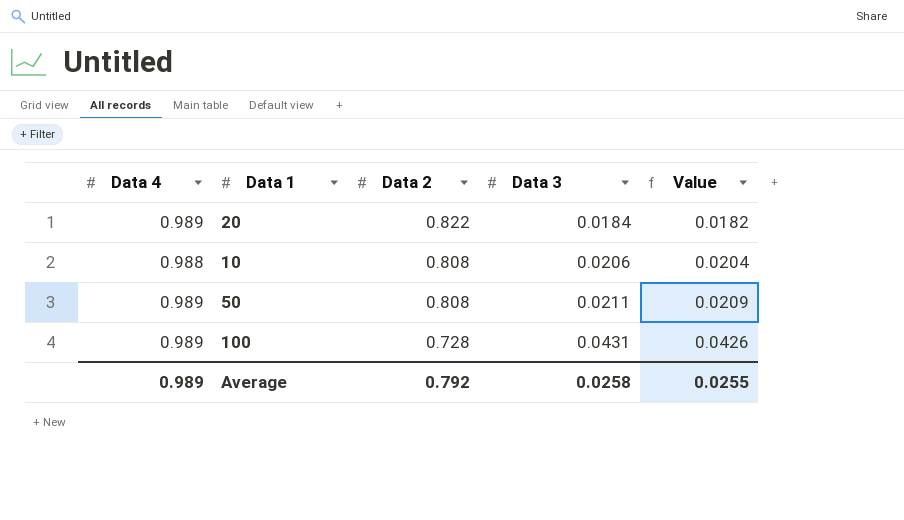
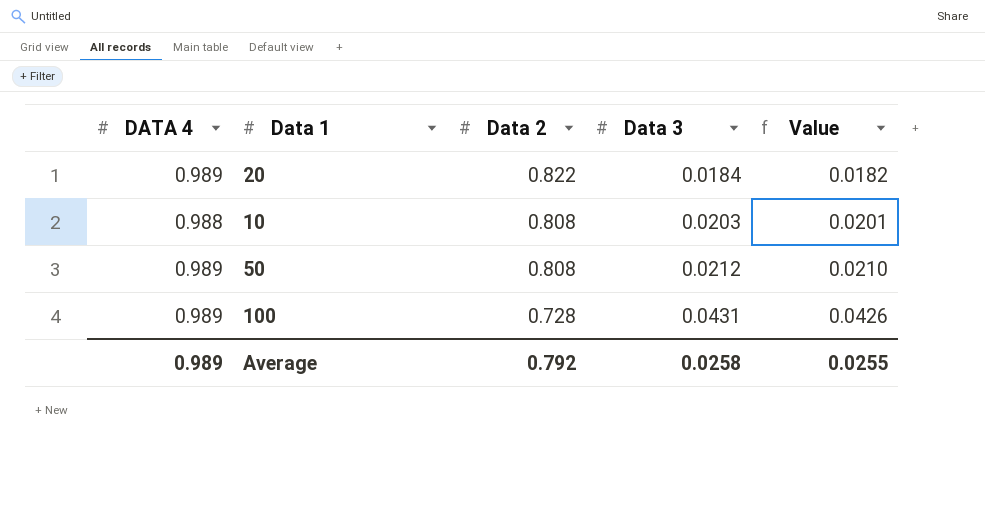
column name: Data 4 -> DATA 4
10 | Data 3: 0.0206 -> 0.0203
10 | Value: 0.0204 -> 0.0201
50 | Data 3: 0.0211 -> 0.0212
50 | Value: 0.0209 -> 0.0210

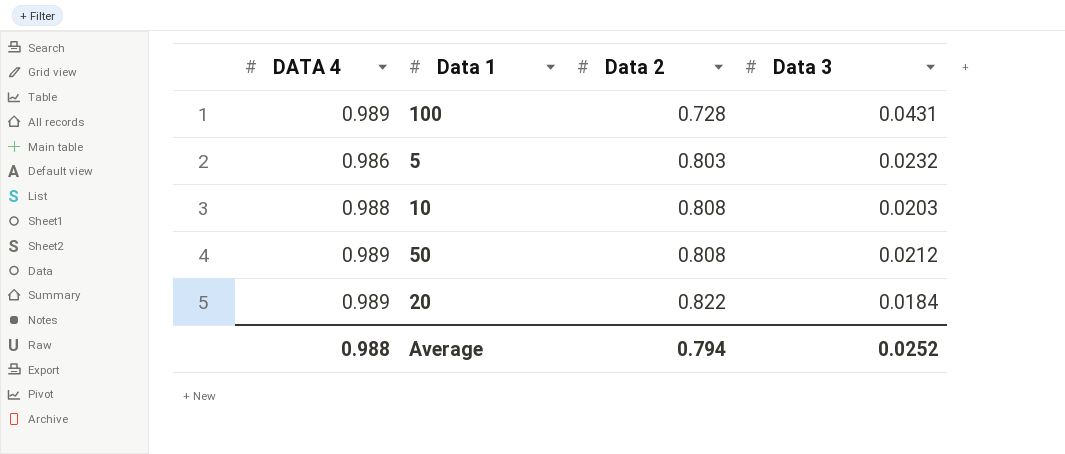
row order: Data 2 descending -> Data 2 ascending
column Value | formula: [DATA 4] * [Data 3] -> none
row 5: none -> 0.986 | 0.803 | 0.0232
Average | DATA 4: 0.989 -> 0.988
Average | Data 2: 0.792 -> 0.794
Average | Data 3: 0.0258 -> 0.0252

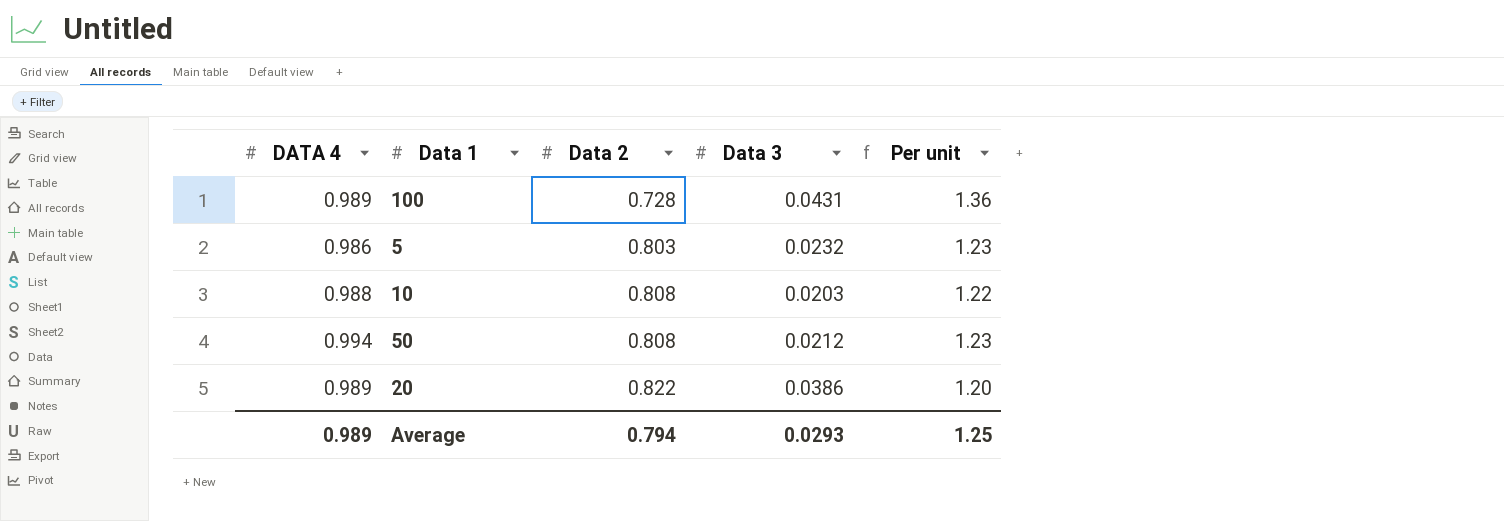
column Per unit | formula: none -> [DATA 4] / [Data 2]
50 | DATA 4: 0.989 -> 0.994
20 | Data 3: 0.0184 -> 0.0386
Average | DATA 4: 0.988 -> 0.989
Average | Data 3: 0.0252 -> 0.0293

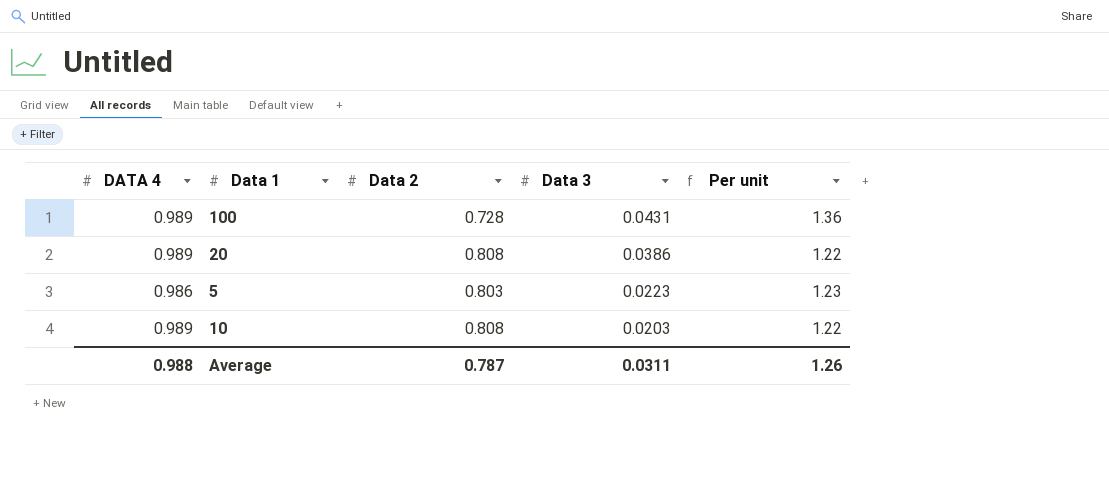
row order: Data 2 ascending -> Data 3 descending
row 50: 0.994 | 0.808 | 0.0212 | 1.23 -> none
20 | Data 2: 0.822 -> 0.808
20 | Per unit: 1.20 -> 1.22
5 | Data 3: 0.0232 -> 0.0223
10 | DATA 4: 0.988 -> 0.989
Average | DATA 4: 0.989 -> 0.988
Average | Data 2: 0.794 -> 0.787
Average | Data 3: 0.0293 -> 0.0311
Average | Per unit: 1.25 -> 1.26

